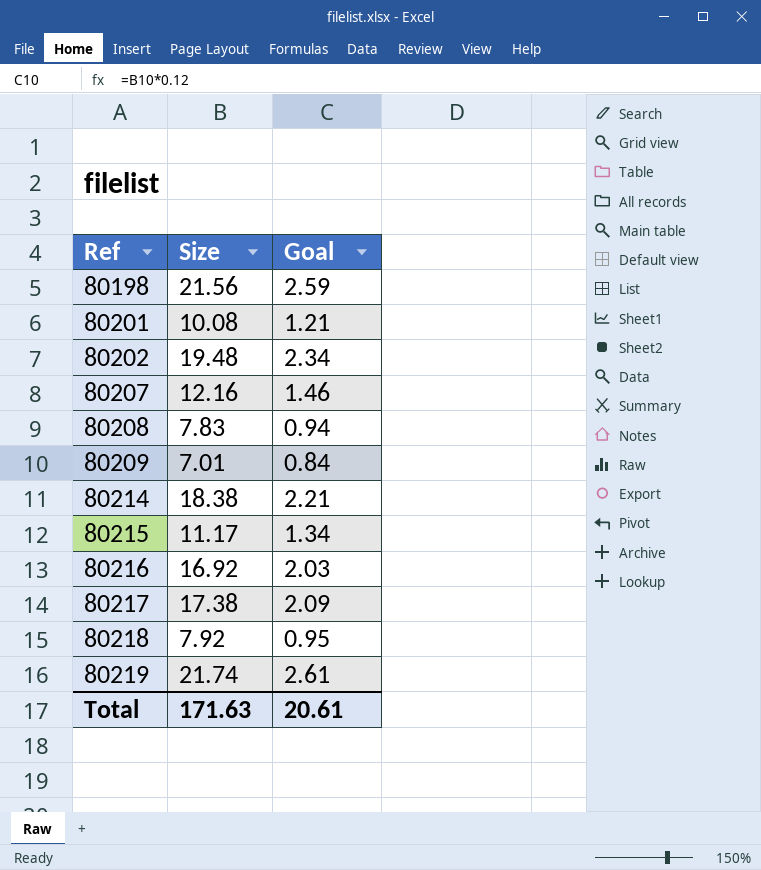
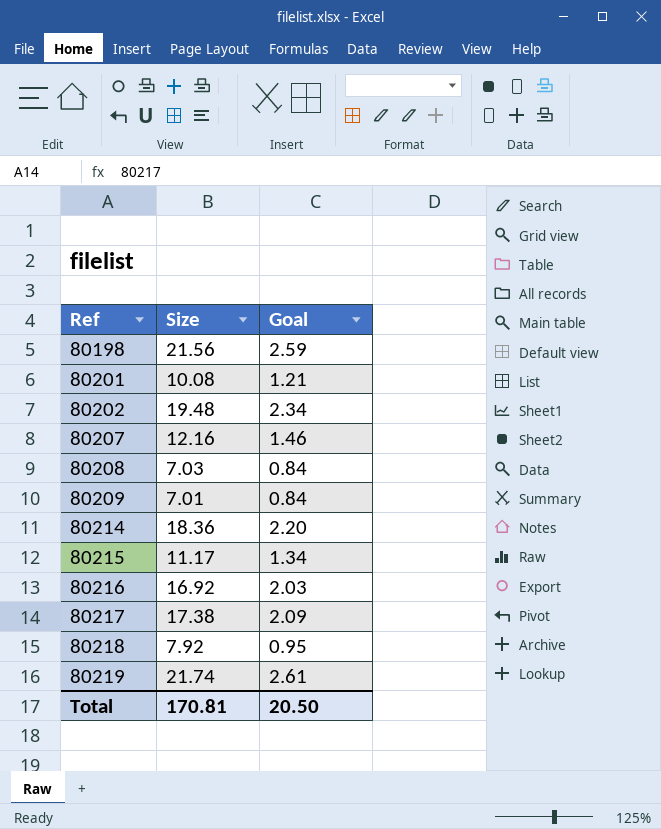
80208 | Size: 7.83 -> 7.03
80208 | Goal: 0.94 -> 0.84
80214 | Size: 18.38 -> 18.36
80214 | Goal: 2.21 -> 2.20
Total | Size: 171.63 -> 170.81
Total | Goal: 20.61 -> 20.50

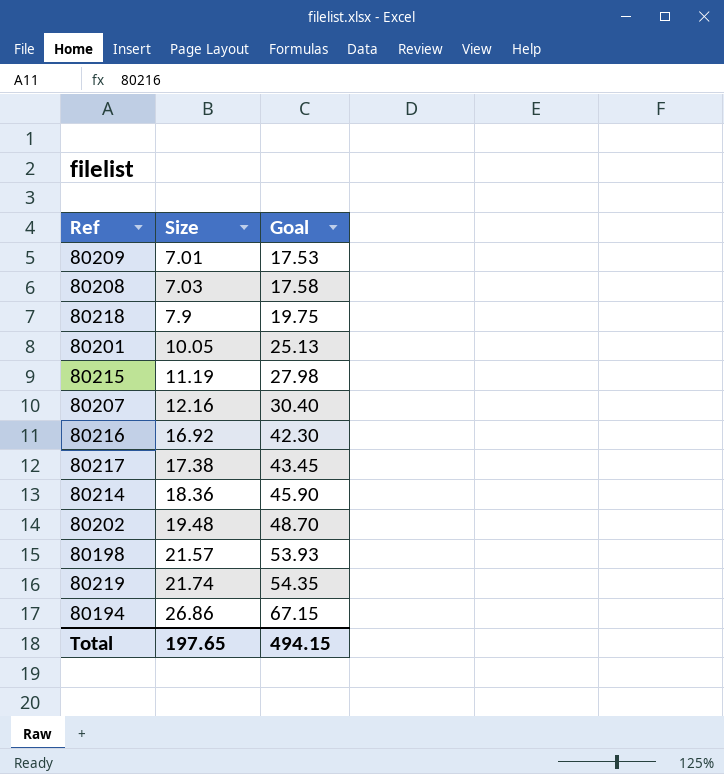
row order: Ref ascending -> Size ascending
column Goal | formula: [Size] * 0.12 -> [Size] * 2.5
80218 | Size: 7.92 -> 7.9
80201 | Size: 10.08 -> 10.05
80215 | Size: 11.17 -> 11.19
80198 | Size: 21.56 -> 21.57
row 80194: none -> 26.86 | 67.15
Total | Size: 170.81 -> 197.65
Total | Goal: 20.50 -> 494.15

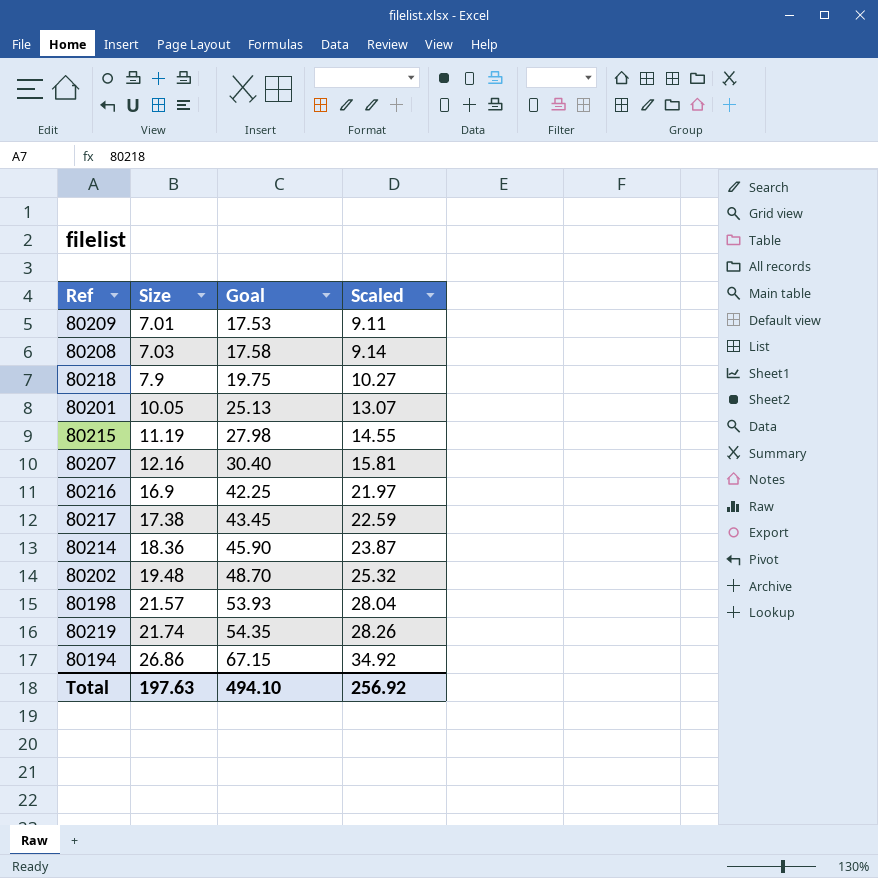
column Scaled | formula: none -> [Size] * 1.3
80216 | Size: 16.92 -> 16.9
80216 | Goal: 42.30 -> 42.25
Total | Size: 197.65 -> 197.63
Total | Goal: 494.15 -> 494.10

